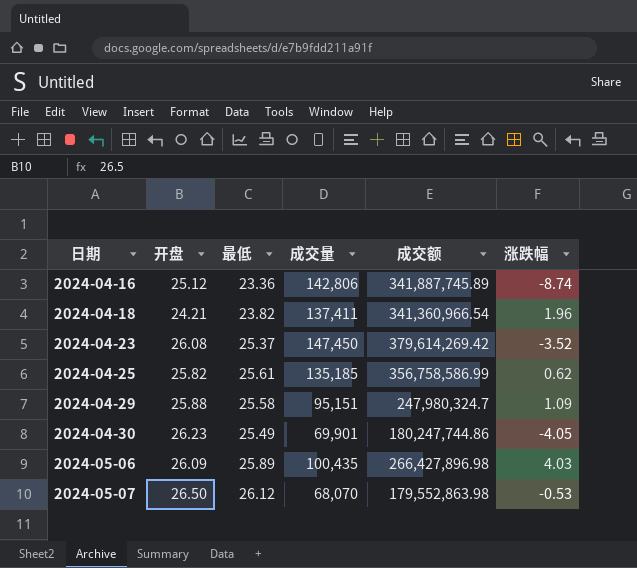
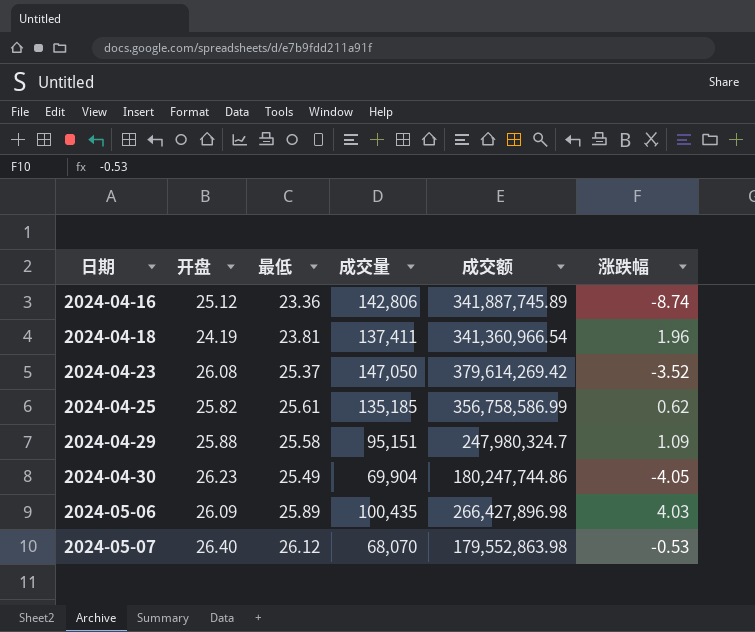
2024-04-18 | 开盘: 24.21 -> 24.19
2024-04-18 | 最低: 23.82 -> 23.81
2024-04-23 | 成交量: 147,450 -> 147,050
2024-04-30 | 成交量: 69,901 -> 69,904
2024-05-07 | 开盘: 26.50 -> 26.40

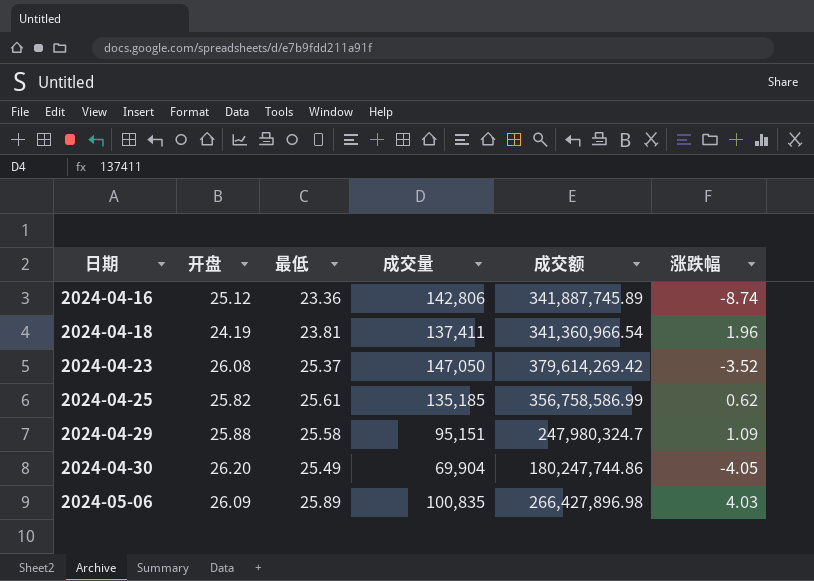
row 2024-05-07: 26.40 | 26.12 | 68,070 | 179,552,863.98 | -0.53 -> none
2024-04-30 | 开盘: 26.23 -> 26.20
2024-05-06 | 成交量: 100,435 -> 100,835

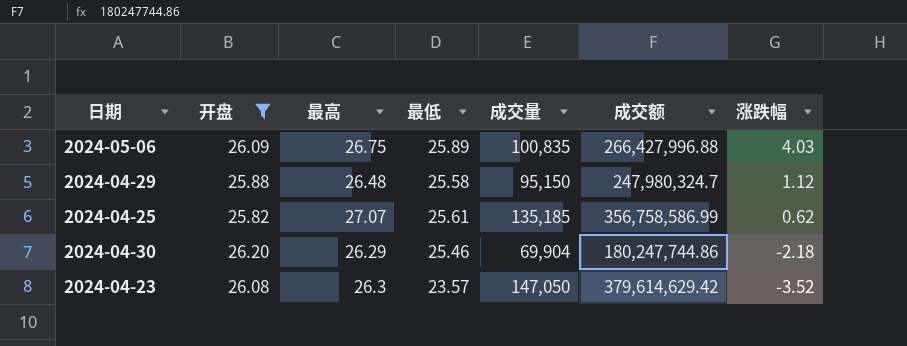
filter: none -> 开盘 >= 25.82
row order: 日期 ascending -> 涨跌幅 descending
column 最高 | position: none -> 3
2024-05-06 | 成交额: 266,427,896.98 -> 266,427,996.88
2024-04-29 | 成交量: 95,151 -> 95,150
2024-04-29 | 涨跌幅: 1.09 -> 1.12
2024-04-30 | 最低: 25.49 -> 25.46
2024-04-30 | 涨跌幅: -4.05 -> -2.18
2024-04-23 | 最低: 25.37 -> 23.57
2024-04-23 | 成交额: 379,614,269.42 -> 379,614,629.42

